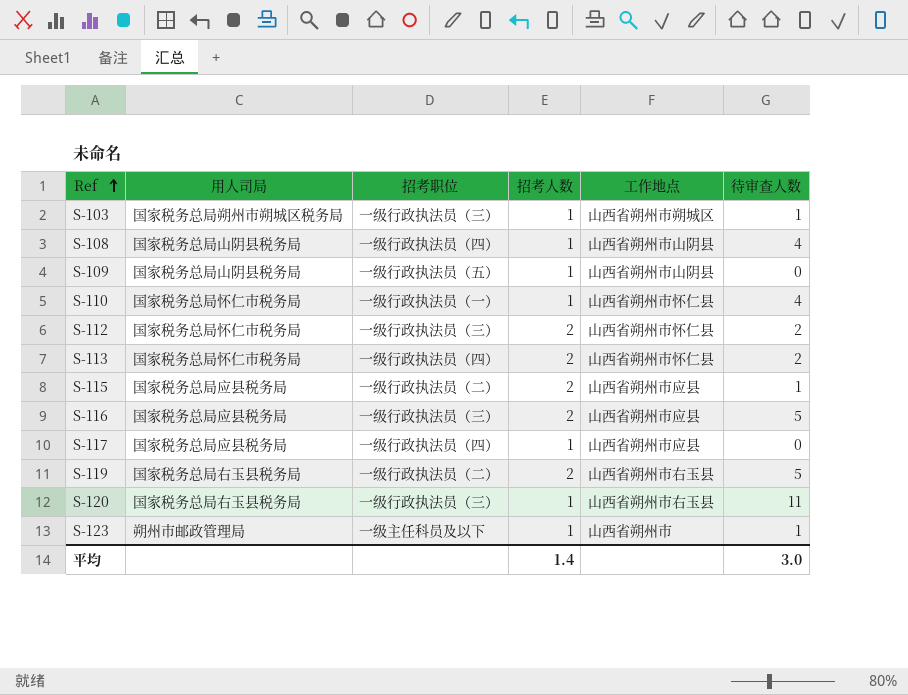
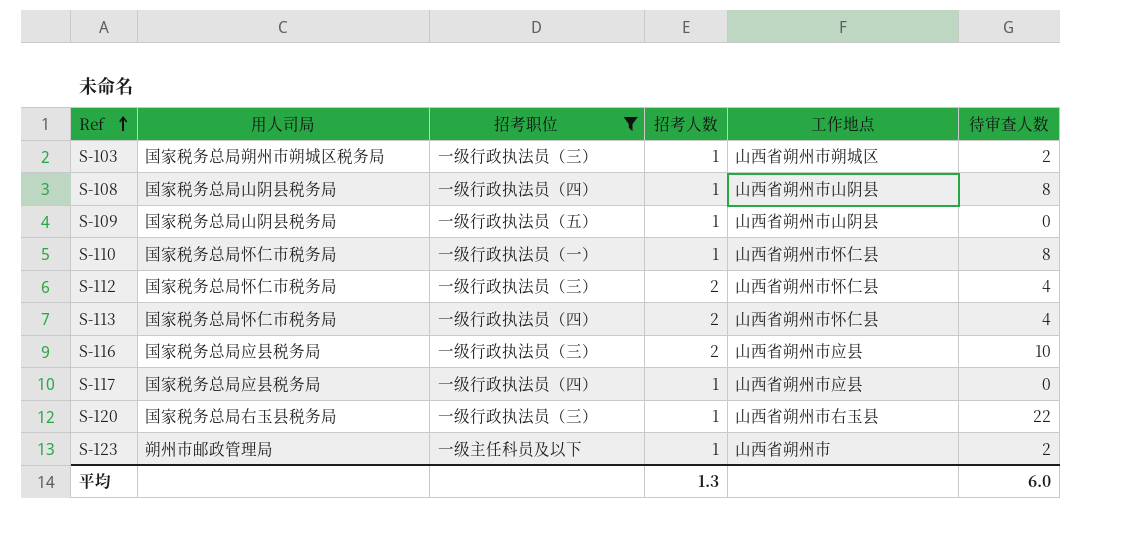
filter: none -> 招考职位 != 一级行政执法员（二）
S-103 | 待审查人数: 1 -> 2
S-108 | 待审查人数: 4 -> 8
S-110 | 待审查人数: 4 -> 8
S-112 | 待审查人数: 2 -> 4
S-113 | 待审查人数: 2 -> 4
S-116 | 待审查人数: 5 -> 10
S-120 | 待审查人数: 11 -> 22
S-123 | 待审查人数: 1 -> 2
平均 | 招考人数: 1.4 -> 1.3
平均 | 待审查人数: 3.0 -> 6.0

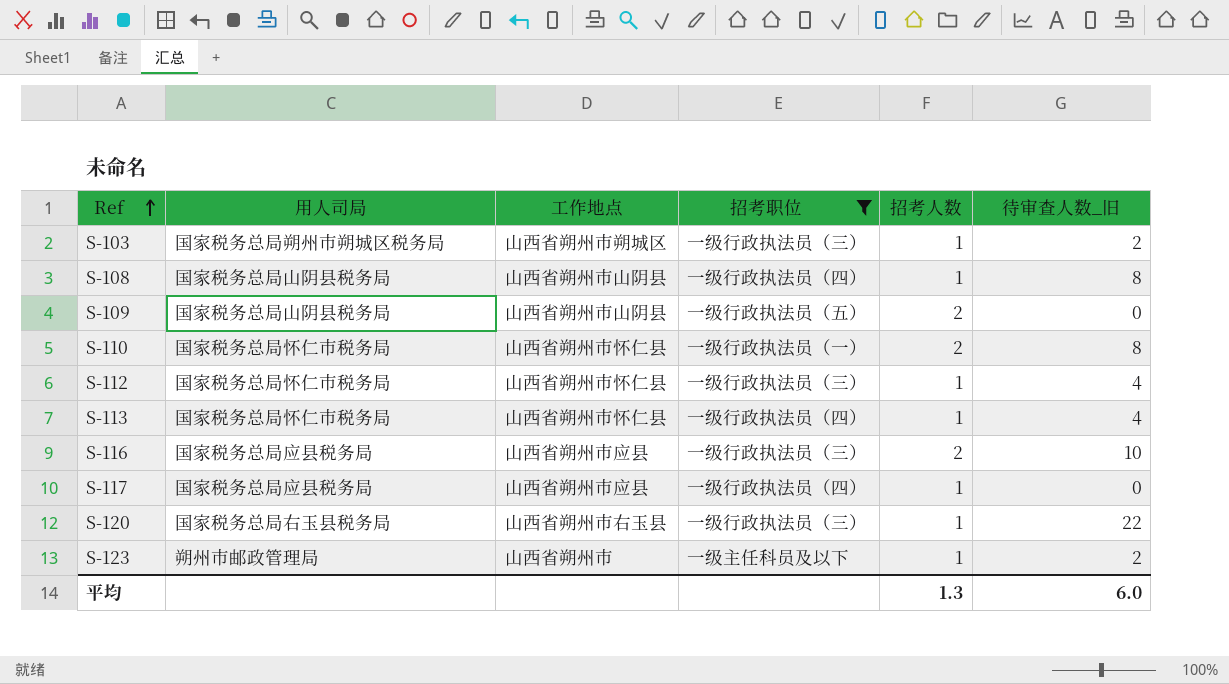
column 工作地点 | position: 5 -> 3
column name: 待审查人数 -> 待审查人数_旧
S-109 | 招考人数: 1 -> 2
S-110 | 招考人数: 1 -> 2
S-112 | 招考人数: 2 -> 1
S-113 | 招考人数: 2 -> 1

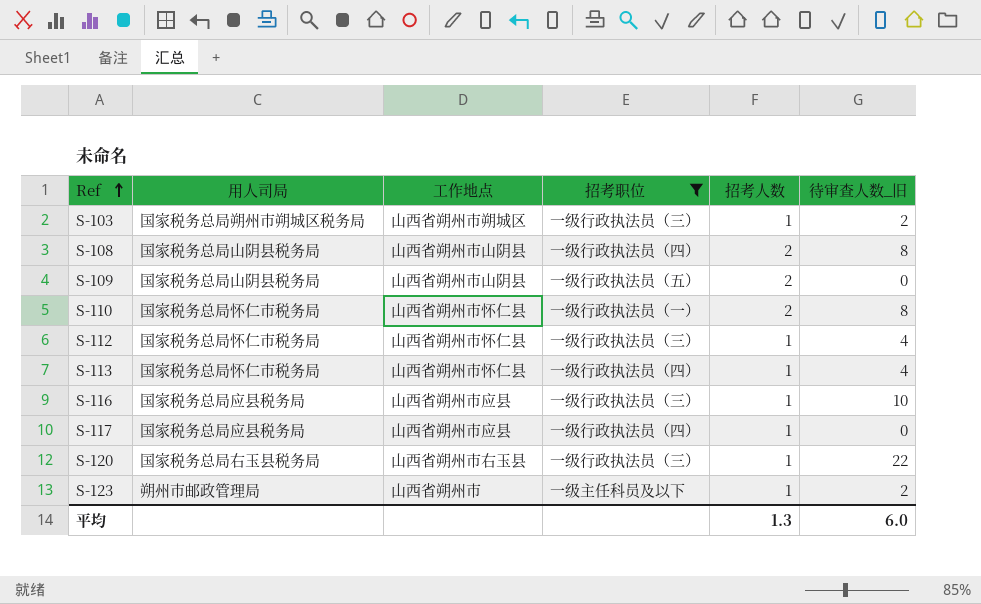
S-108 | 招考人数: 1 -> 2
S-116 | 招考人数: 2 -> 1

